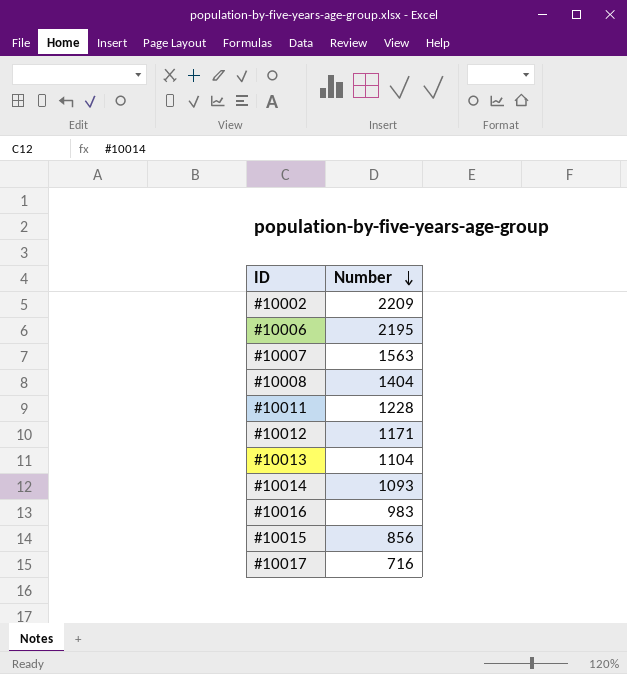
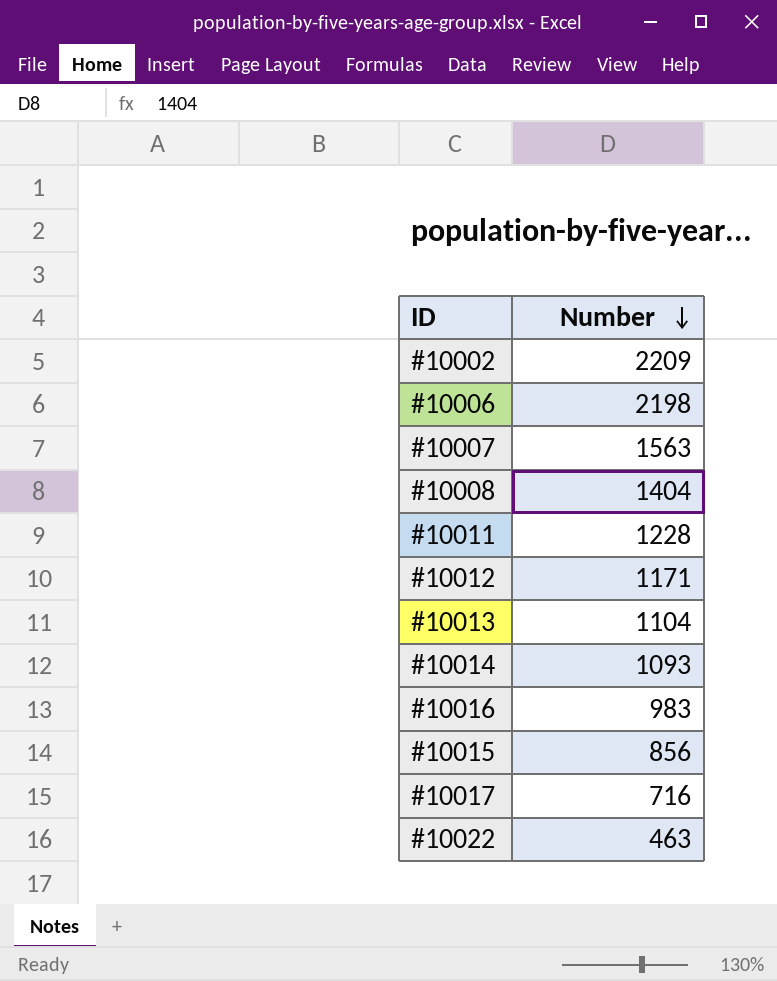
#10006 | Number: 2195 -> 2198
row #10022: none -> 463

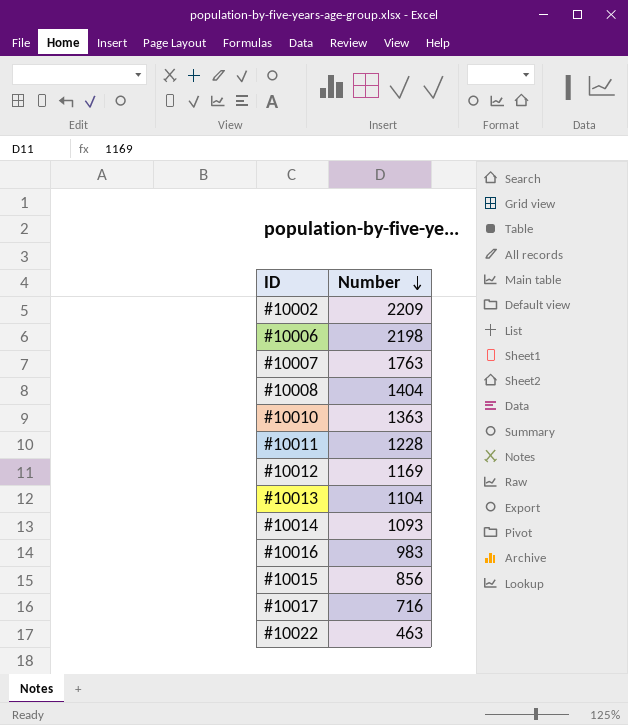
#10007 | Number: 1563 -> 1763
row #10010: none -> 1363
#10012 | Number: 1171 -> 1169

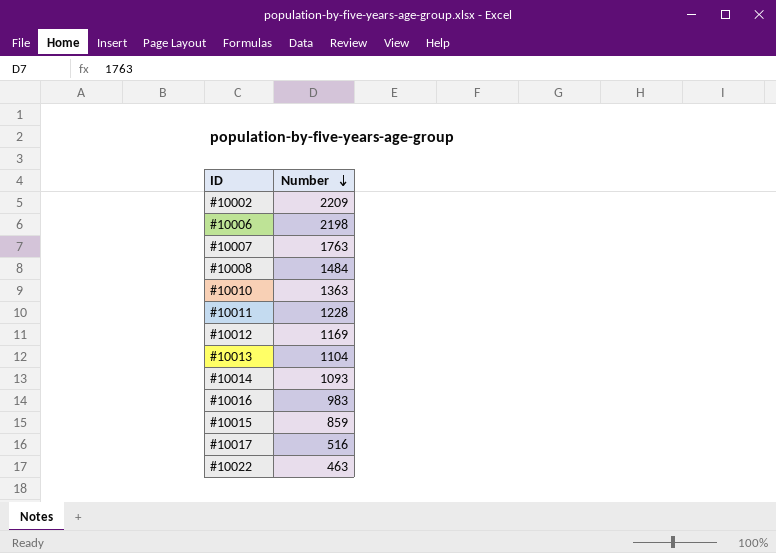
#10008 | Number: 1404 -> 1484
#10015 | Number: 856 -> 859
#10017 | Number: 716 -> 516

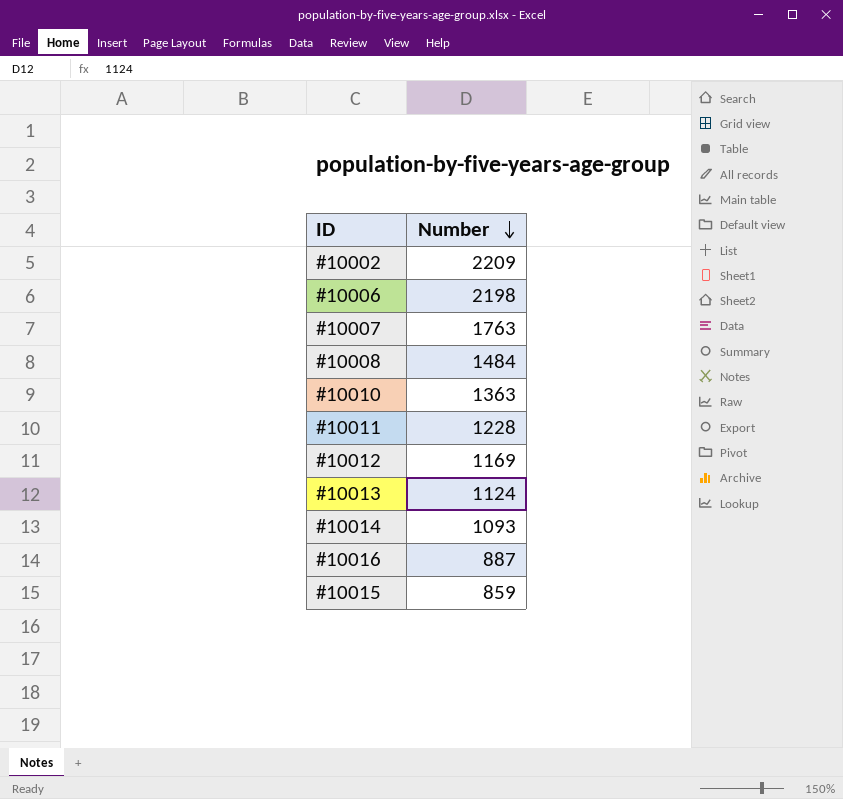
row #10017: 516 -> none
row #10022: 463 -> none
#10013 | Number: 1104 -> 1124
#10016 | Number: 983 -> 887

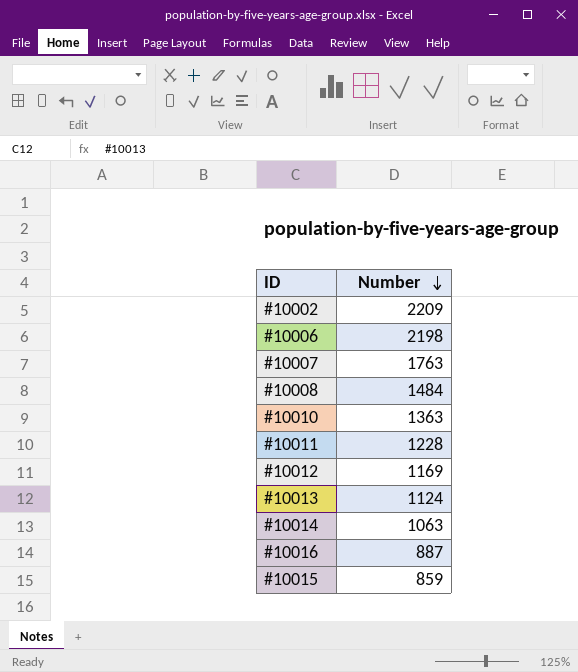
#10014 | Number: 1093 -> 1063

